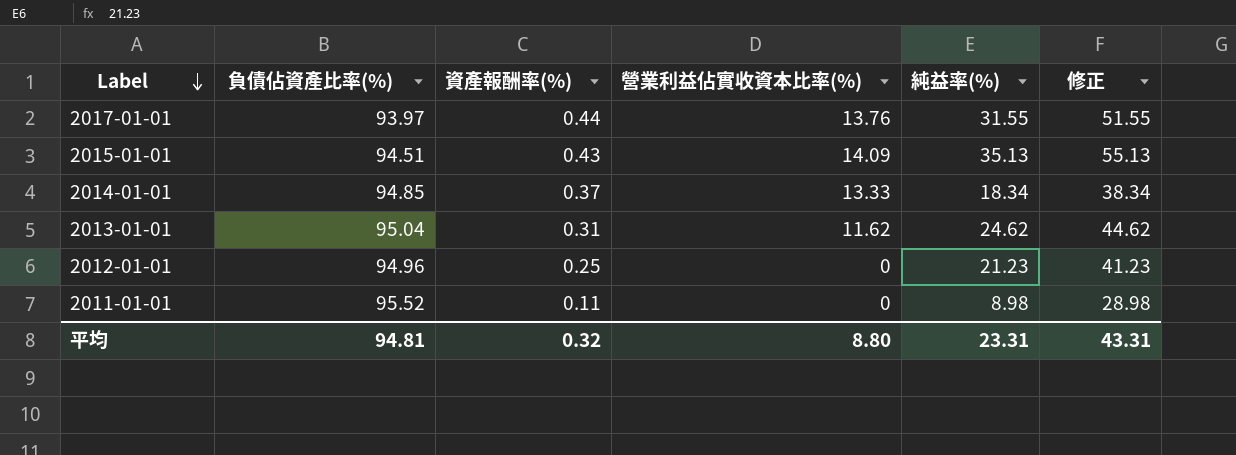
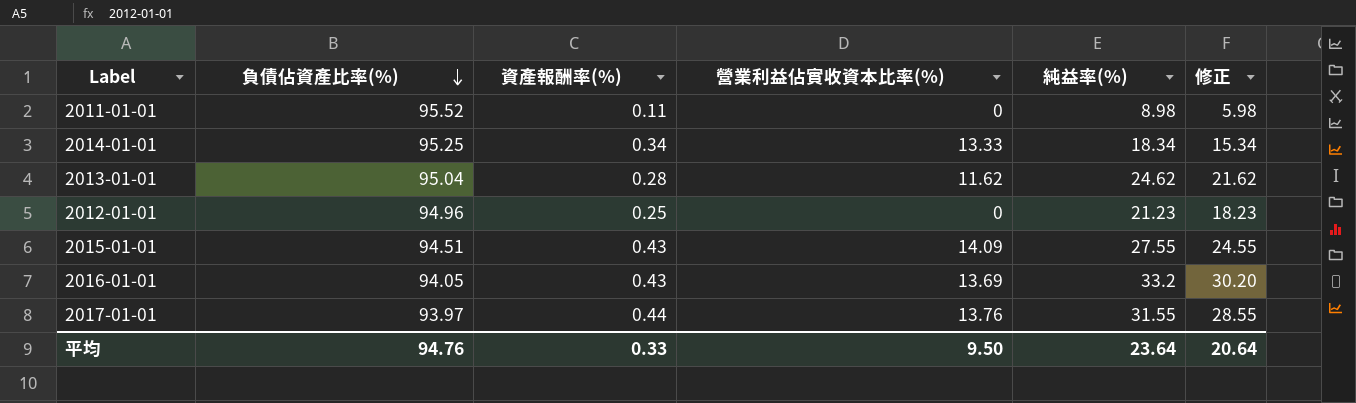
row order: Label descending -> 負債佔資產比率(%) descending
column 修正 | formula: [純益率(%)] + 20 -> [純益率(%)] - 3
2014-01-01 | 負債佔資產比率(%): 94.85 -> 95.25
2014-01-01 | 資產報酬率(%): 0.37 -> 0.34
2013-01-01 | 資產報酬率(%): 0.31 -> 0.28
2015-01-01 | 純益率(%): 35.13 -> 27.55
row 2016-01-01: none -> 94.05 | 0.43 | 13.69 | 33.2 | 30.20
平均 | 負債佔資產比率(%): 94.81 -> 94.76
平均 | 資產報酬率(%): 0.32 -> 0.33
平均 | 營業利益佔實收資本比率(%): 8.80 -> 9.50
平均 | 純益率(%): 23.31 -> 23.64
平均 | 修正: 43.31 -> 20.64

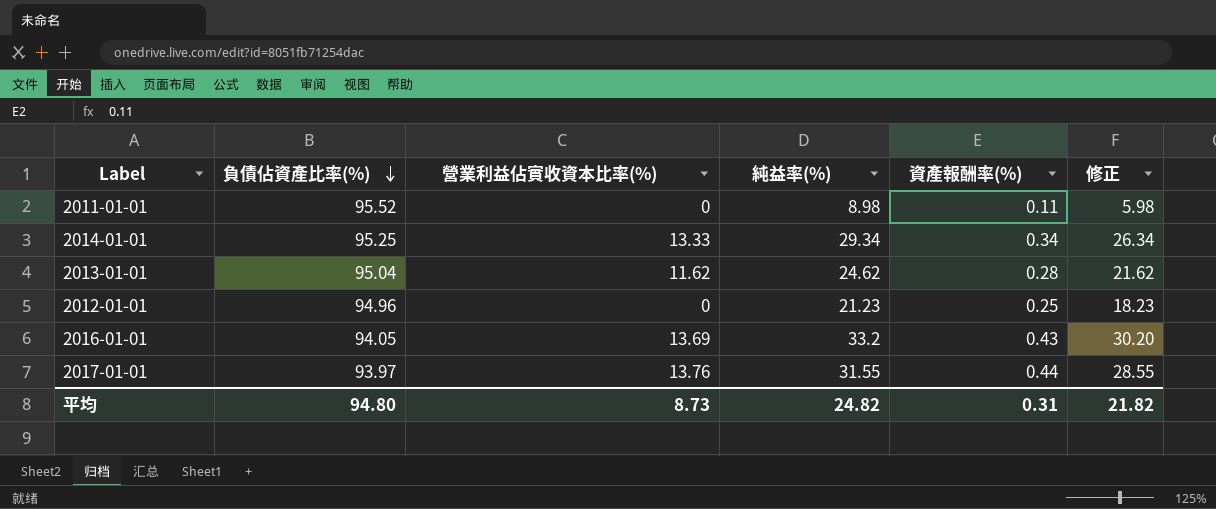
column 資產報酬率(%) | position: 3 -> 5
row 2015-01-01: 94.51 | 0.43 | 14.09 | 27.55 | 24.55 -> none
2014-01-01 | 純益率(%): 18.34 -> 29.34
2014-01-01 | 修正: 15.34 -> 26.34
平均 | 負債佔資產比率(%): 94.76 -> 94.80
平均 | 營業利益佔實收資本比率(%): 9.50 -> 8.73
平均 | 純益率(%): 23.64 -> 24.82
平均 | 資產報酬率(%): 0.33 -> 0.31
平均 | 修正: 20.64 -> 21.82

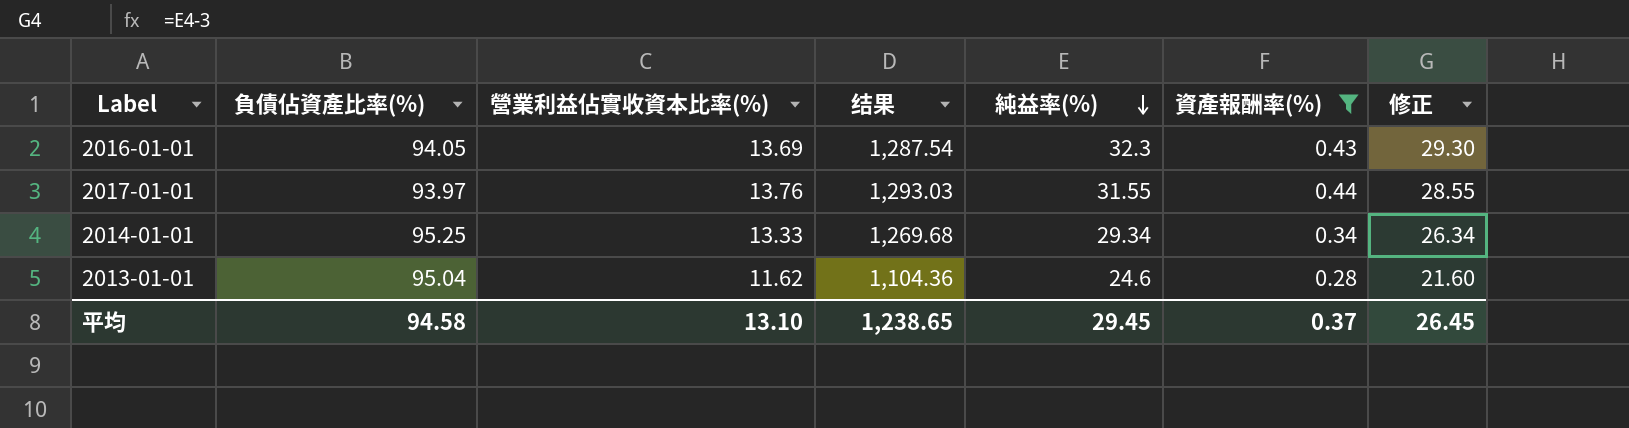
filter: none -> 資產報酬率(%) >= 0.28
row order: 負債佔資產比率(%) descending -> 純益率(%) descending
column 结果 | formula: none -> [負債佔資產比率(%)] * [營業利益佔實收資本比率(%)]
2016-01-01 | 純益率(%): 33.2 -> 32.3
2016-01-01 | 修正: 30.20 -> 29.30
2013-01-01 | 純益率(%): 24.62 -> 24.6
2013-01-01 | 修正: 21.62 -> 21.60
平均 | 負債佔資產比率(%): 94.80 -> 94.58
平均 | 營業利益佔實收資本比率(%): 8.73 -> 13.10
平均 | 純益率(%): 24.82 -> 29.45
平均 | 資產報酬率(%): 0.31 -> 0.37
平均 | 修正: 21.82 -> 26.45

